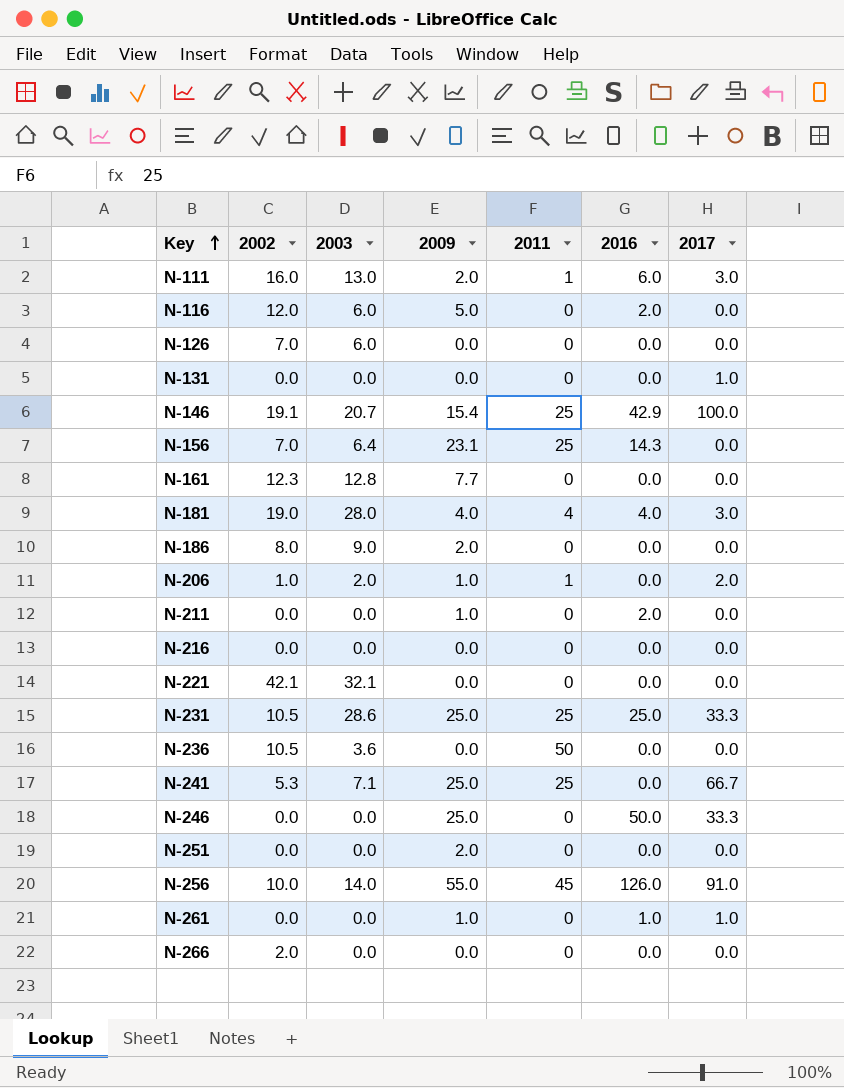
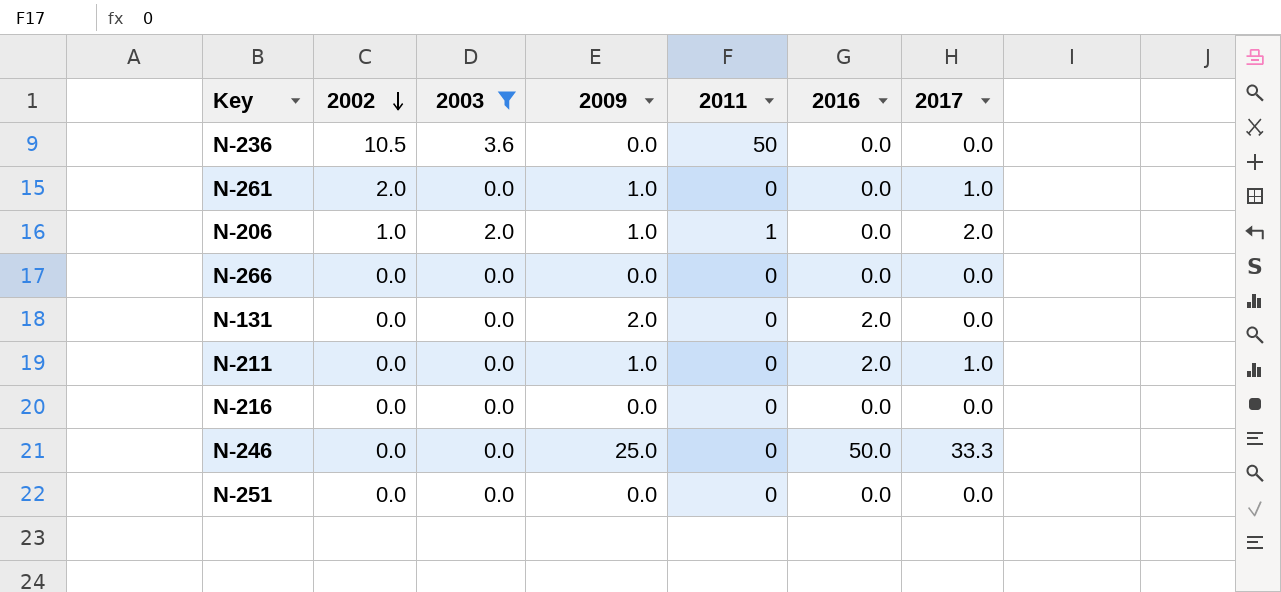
filter: none -> 2003 <= 3.6
row order: Key ascending -> 2002 descending
N-261 | 2002: 0.0 -> 2.0
N-261 | 2016: 1.0 -> 0.0
N-266 | 2002: 2.0 -> 0.0
N-131 | 2009: 0.0 -> 2.0
N-131 | 2016: 0.0 -> 2.0
N-131 | 2017: 1.0 -> 0.0
N-211 | 2017: 0.0 -> 1.0
N-251 | 2009: 2.0 -> 0.0

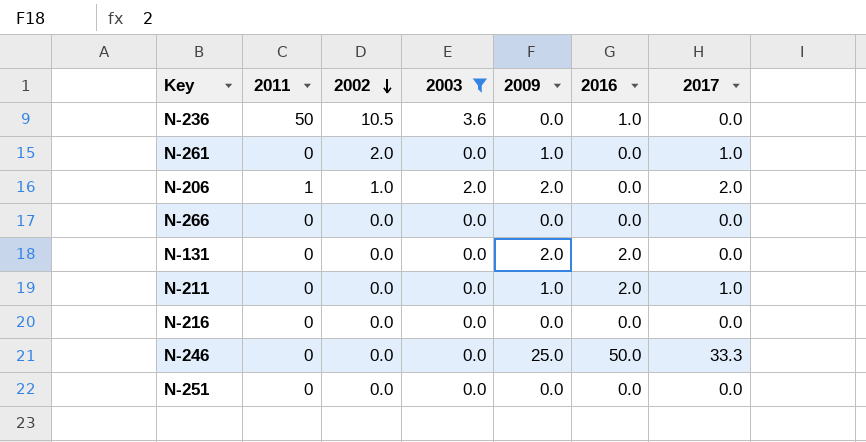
column 2011 | position: 5 -> 2
N-236 | 2016: 0.0 -> 1.0
N-206 | 2009: 1.0 -> 2.0

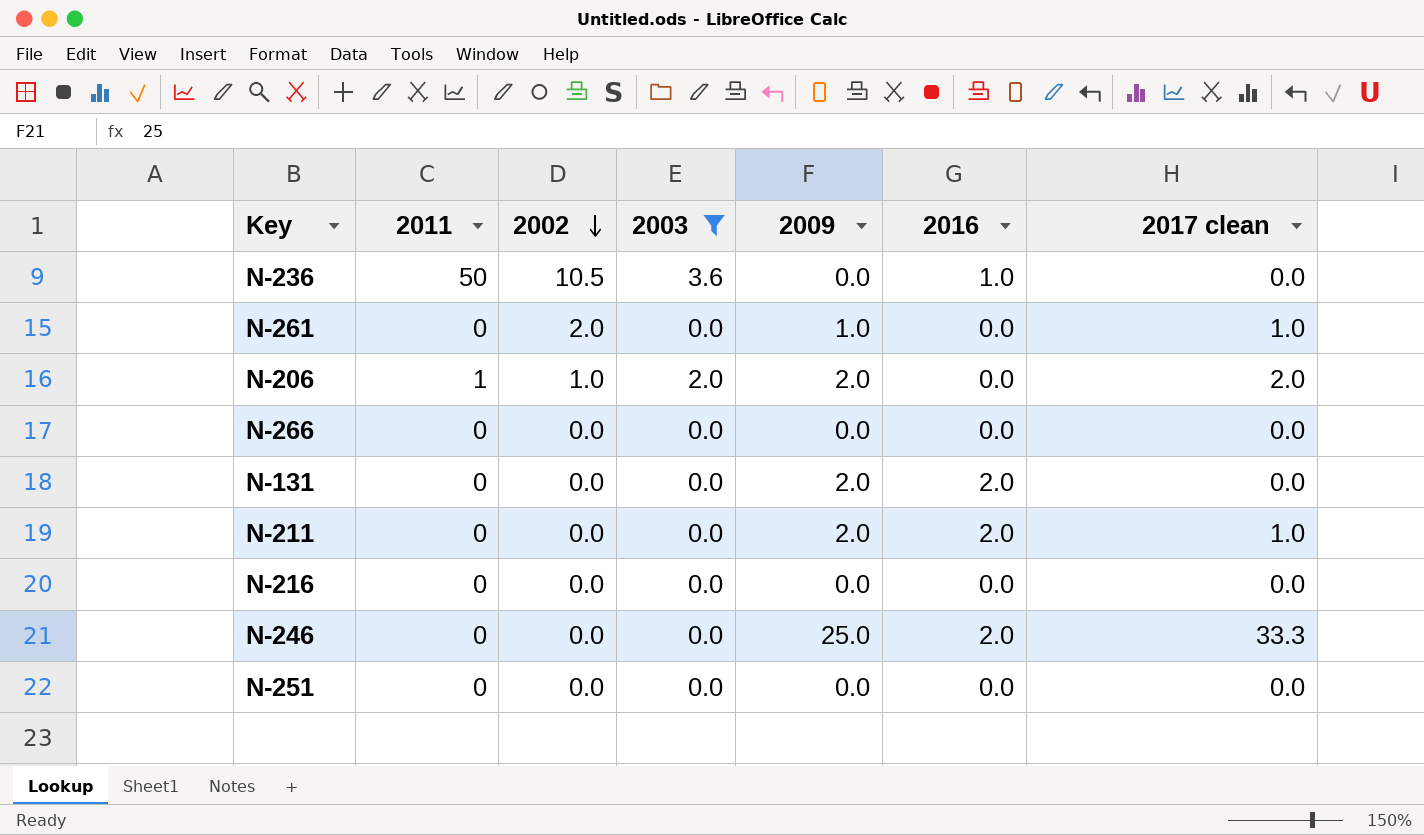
column name: 2017 -> 2017 clean
N-211 | 2009: 1.0 -> 2.0
N-246 | 2016: 50.0 -> 2.0

